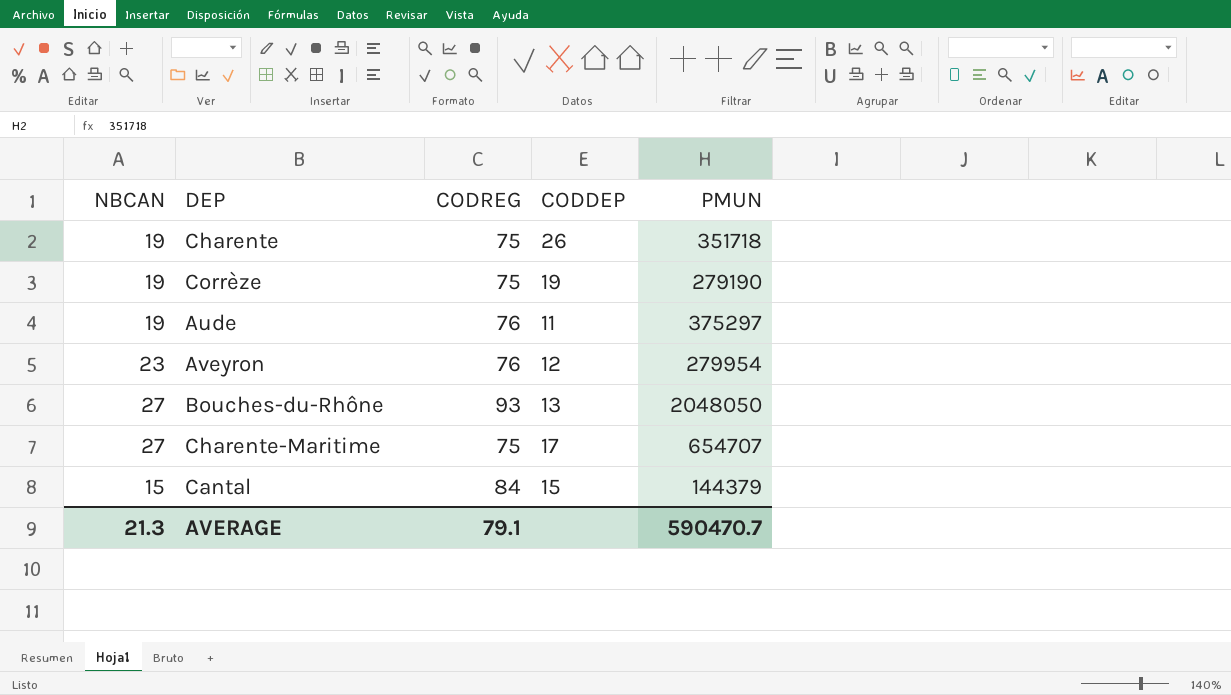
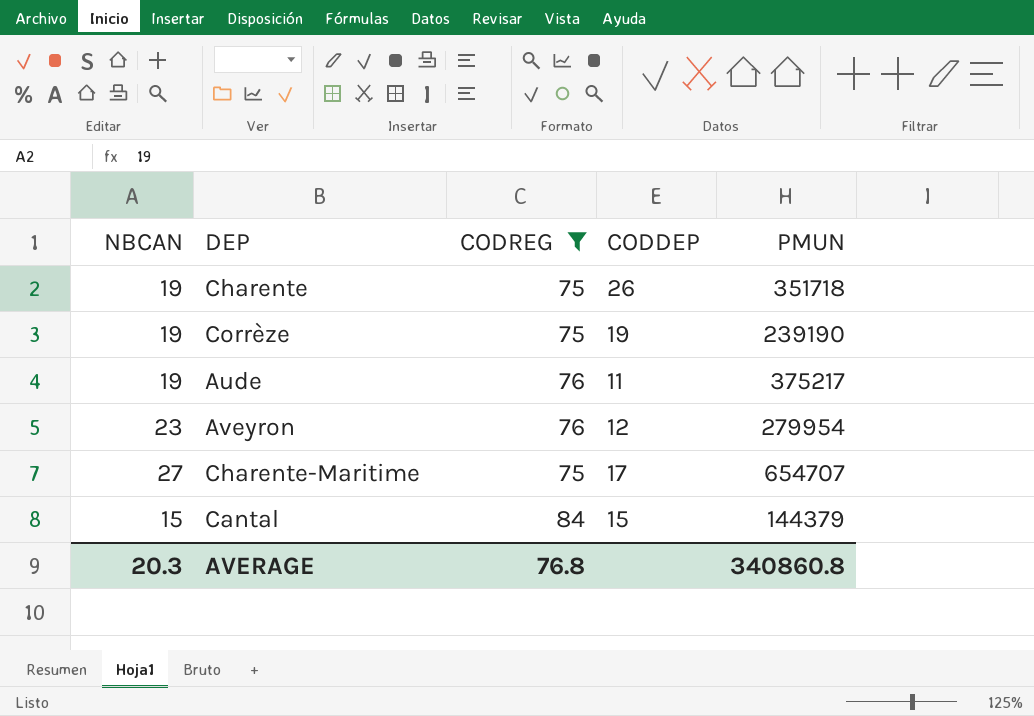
filter: none -> CODREG != 93
Corrèze | PMUN: 279190 -> 239190
Aude | PMUN: 375297 -> 375217
AVERAGE | NBCAN: 21.3 -> 20.3
AVERAGE | CODREG: 79.1 -> 76.8
AVERAGE | PMUN: 590470.7 -> 340860.8

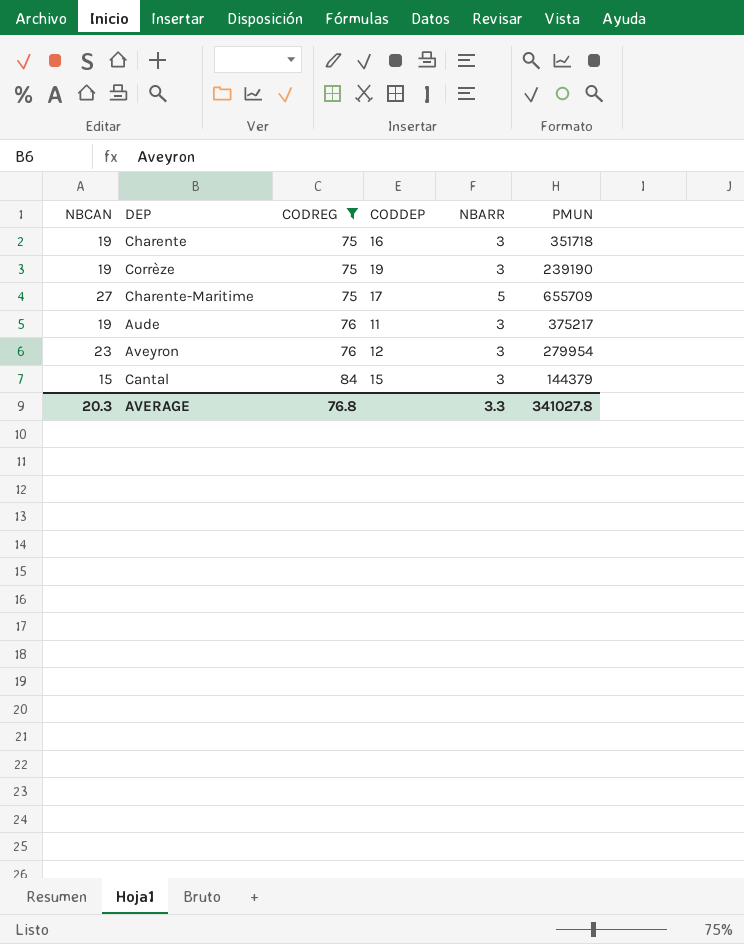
row order: none -> CODREG ascending
column NBARR | position: none -> 5
Charente | CODDEP: 26 -> 16
Charente-Maritime | PMUN: 654707 -> 655709
AVERAGE | PMUN: 340860.8 -> 341027.8

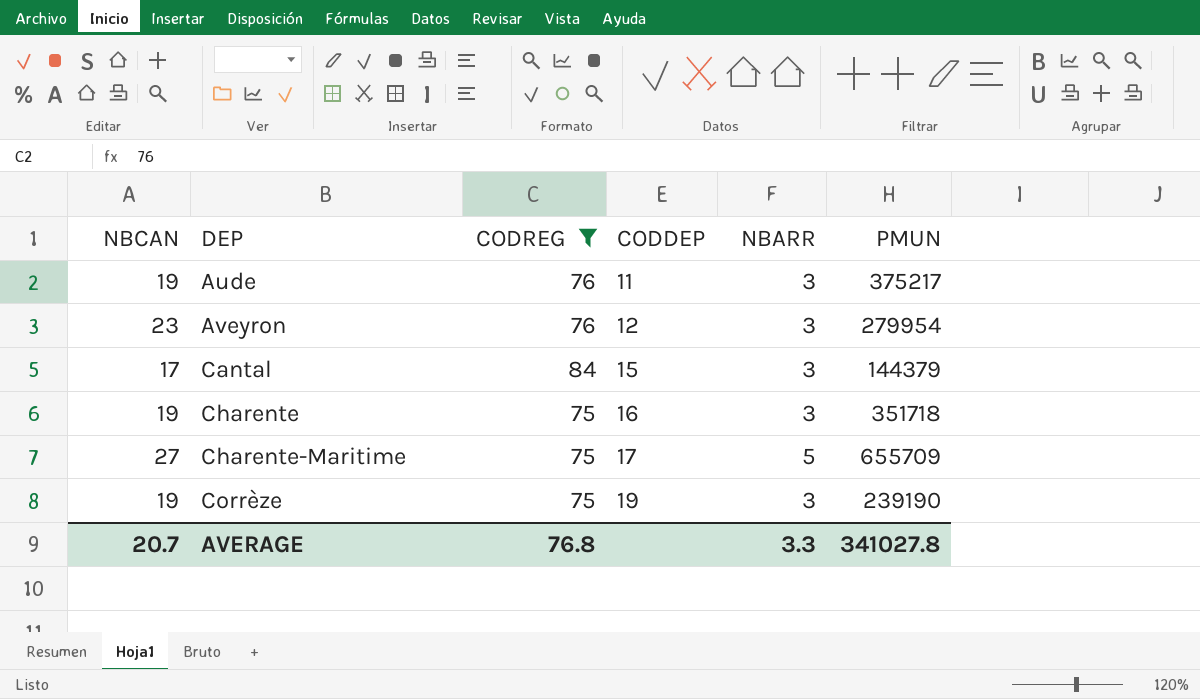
row order: CODREG ascending -> DEP ascending
Cantal | NBCAN: 15 -> 17
AVERAGE | NBCAN: 20.3 -> 20.7

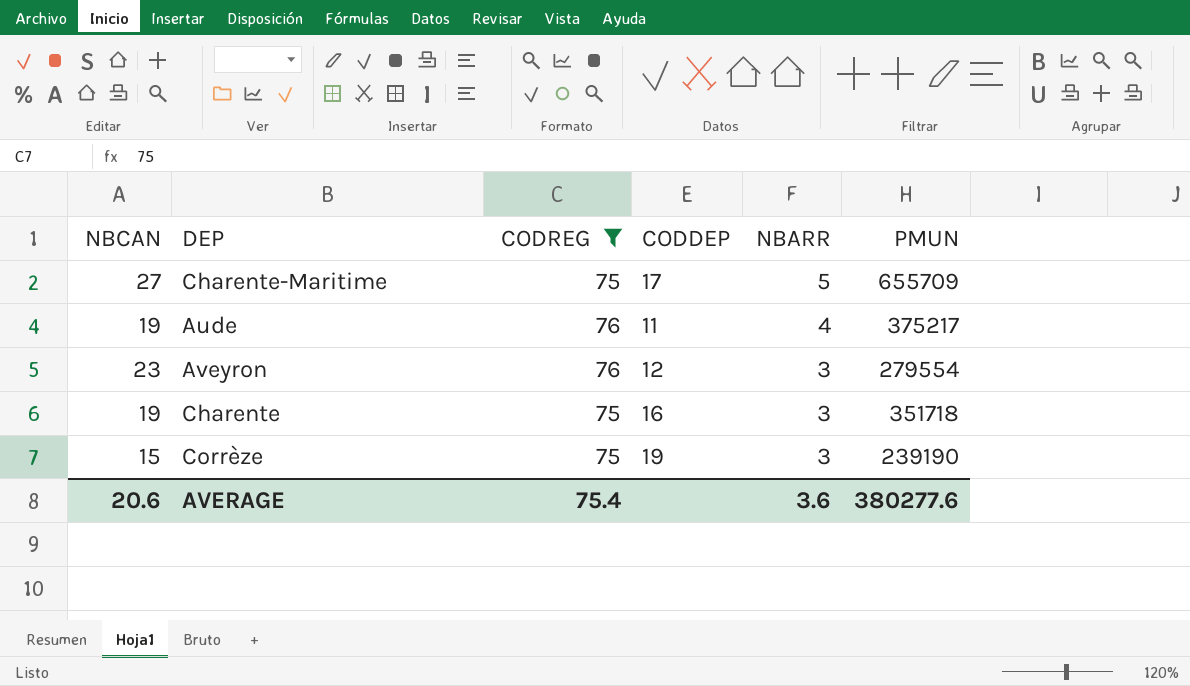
row order: DEP ascending -> NBARR descending
row Cantal: 17 | 84 | 15 | 3 | 144379 -> none
Aude | NBARR: 3 -> 4
Aveyron | PMUN: 279954 -> 279554
Corrèze | NBCAN: 19 -> 15
AVERAGE | NBCAN: 20.7 -> 20.6
AVERAGE | CODREG: 76.8 -> 75.4
AVERAGE | NBARR: 3.3 -> 3.6
AVERAGE | PMUN: 341027.8 -> 380277.6

